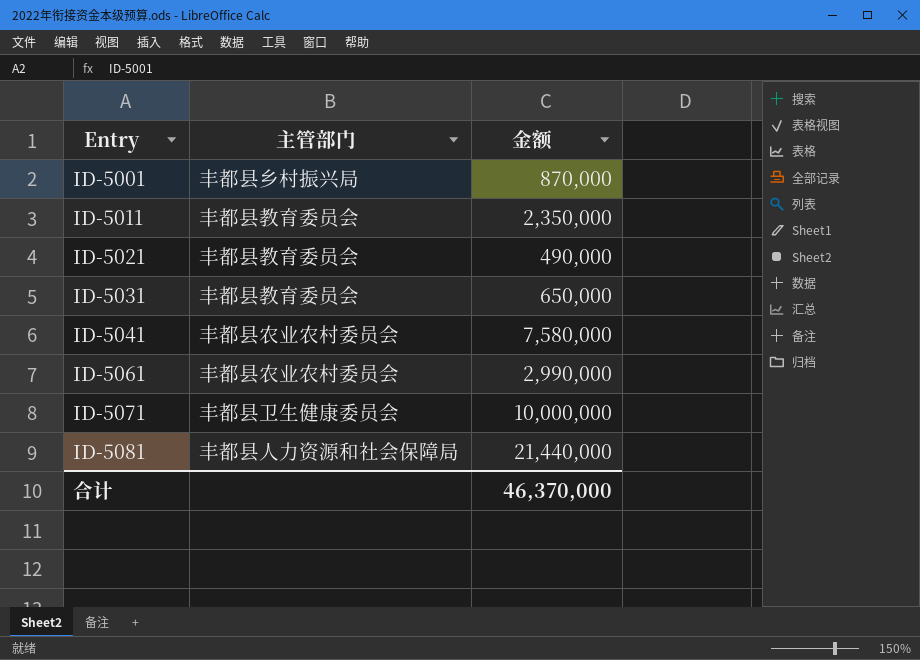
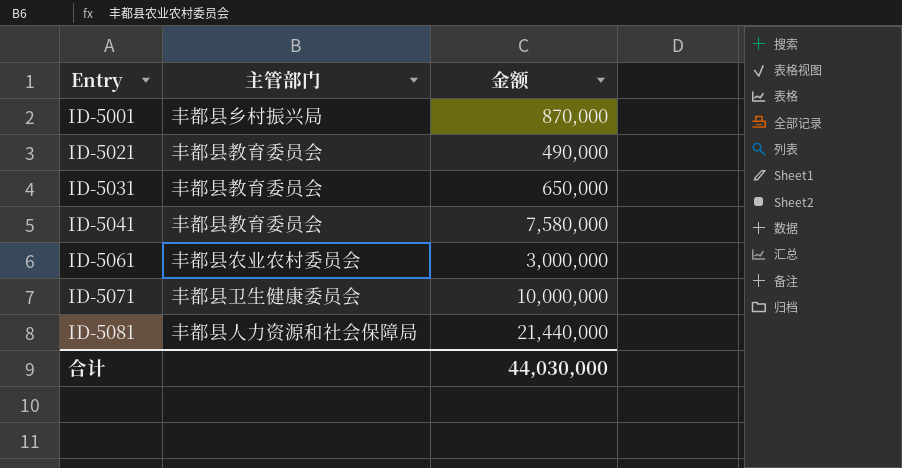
row ID-5011: 丰都县教育委员会 | 2,350,000 -> none
ID-5041 | 主管部门: 丰都县农业农村委员会 -> 丰都县教育委员会
ID-5061 | 金额: 2,990,000 -> 3,000,000
合计 | 金额: 46,370,000 -> 44,030,000

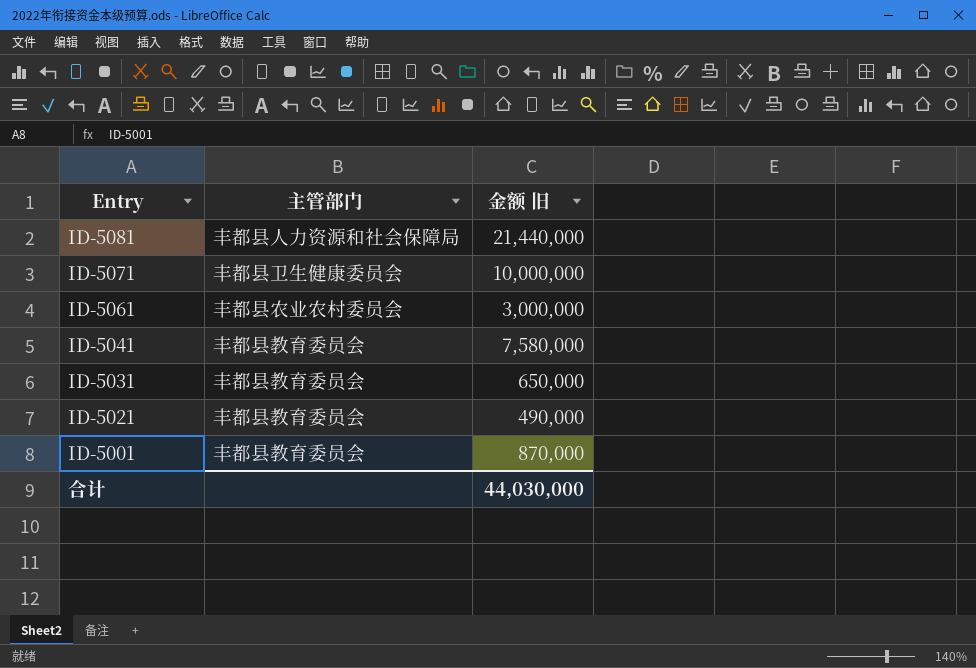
row order: Entry ascending -> Entry descending
column name: 金额 -> 金额 旧
ID-5001 | 主管部门: 丰都县乡村振兴局 -> 丰都县教育委员会

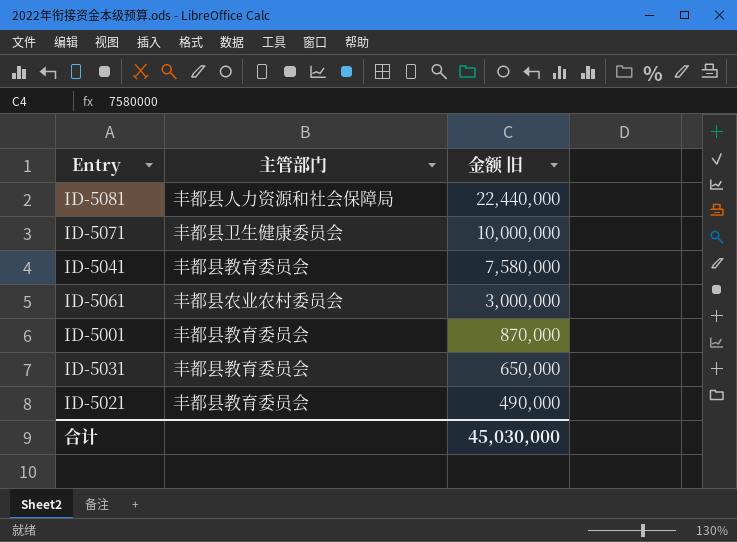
row order: Entry descending -> 金额 旧 descending
ID-5081 | 金额 旧: 21,440,000 -> 22,440,000
合计 | 金额 旧: 44,030,000 -> 45,030,000

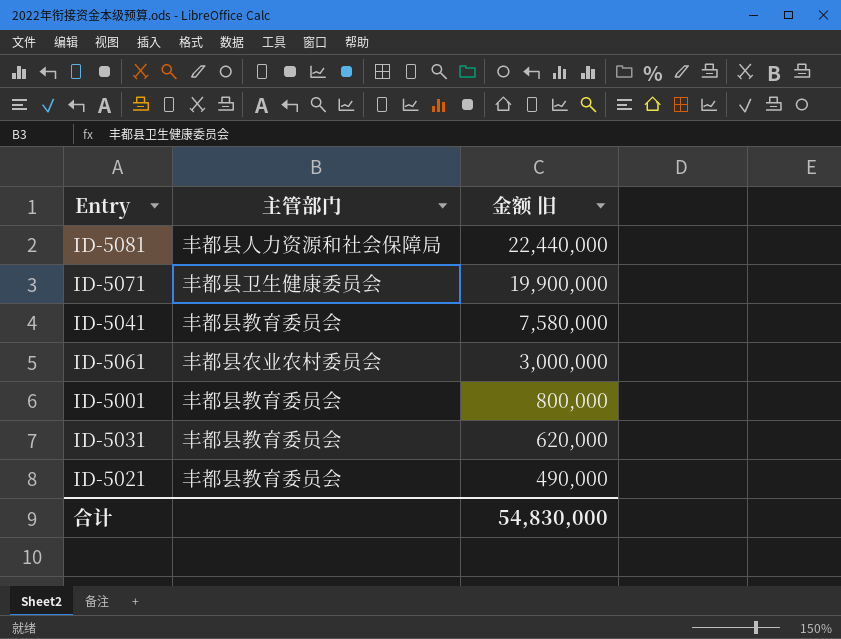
ID-5071 | 金额 旧: 10,000,000 -> 19,900,000
ID-5001 | 金额 旧: 870,000 -> 800,000
ID-5031 | 金额 旧: 650,000 -> 620,000
合计 | 金额 旧: 45,030,000 -> 54,830,000

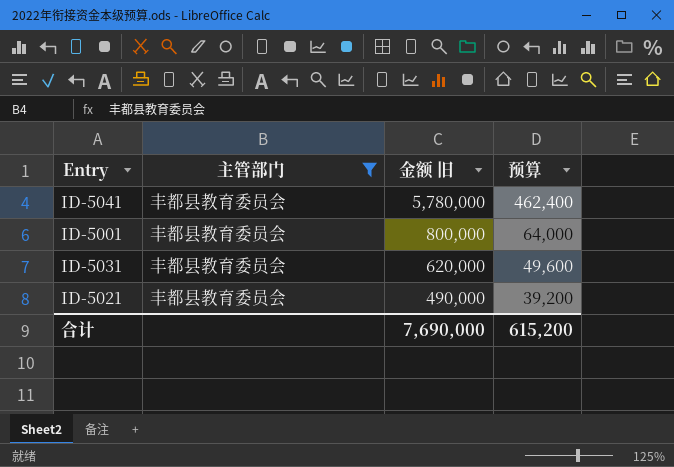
filter: none -> 主管部门 = 丰都县教育委员会
column 预算 | formula: none -> [金额 旧] * 0.08
ID-5041 | 金额 旧: 7,580,000 -> 5,780,000
合计 | 金额 旧: 54,830,000 -> 7,690,000

